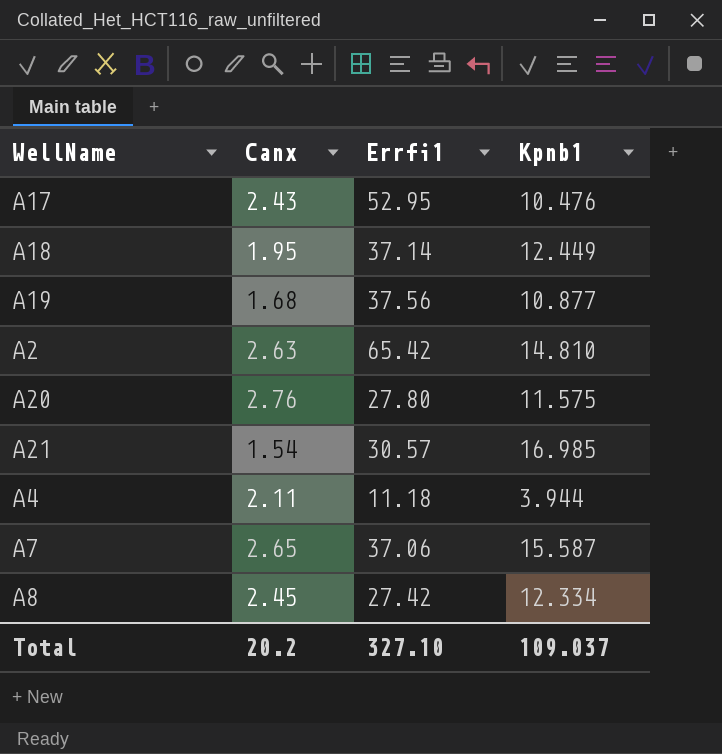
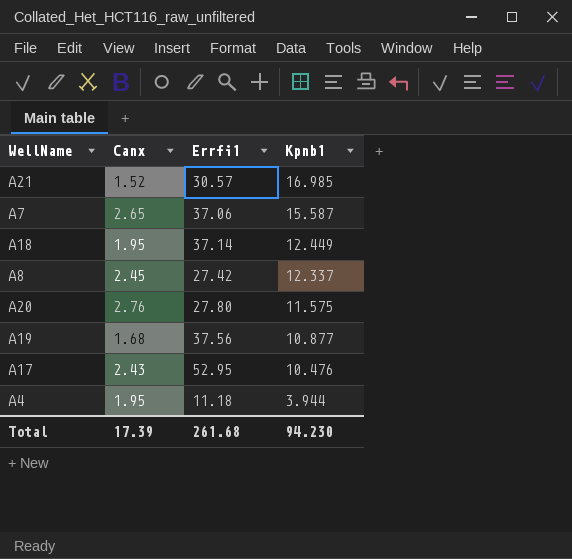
row order: none -> Kpnb1 descending
row A2: 2.63 | 65.42 | 14.810 -> none
A21 | Canx: 1.54 -> 1.52
A8 | Kpnb1: 12.334 -> 12.337
A4 | Canx: 2.11 -> 1.95
Total | Canx: 20.2 -> 17.39
Total | Errfi1: 327.10 -> 261.68
Total | Kpnb1: 109.037 -> 94.230

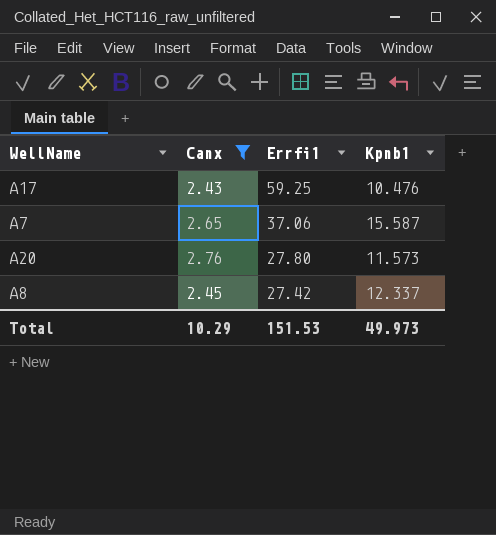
filter: none -> Canx >= 2.43
row order: Kpnb1 descending -> Errfi1 descending
A17 | Errfi1: 52.95 -> 59.25
A20 | Kpnb1: 11.575 -> 11.573
Total | Canx: 17.39 -> 10.29
Total | Errfi1: 261.68 -> 151.53
Total | Kpnb1: 94.230 -> 49.973

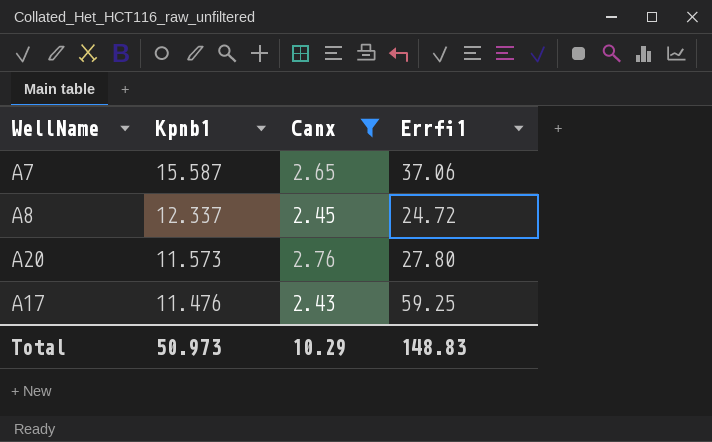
row order: Errfi1 descending -> Kpnb1 descending
column Kpnb1 | position: 4 -> 2
A8 | Errfi1: 27.42 -> 24.72
A17 | Kpnb1: 10.476 -> 11.476
Total | Kpnb1: 49.973 -> 50.973
Total | Errfi1: 151.53 -> 148.83

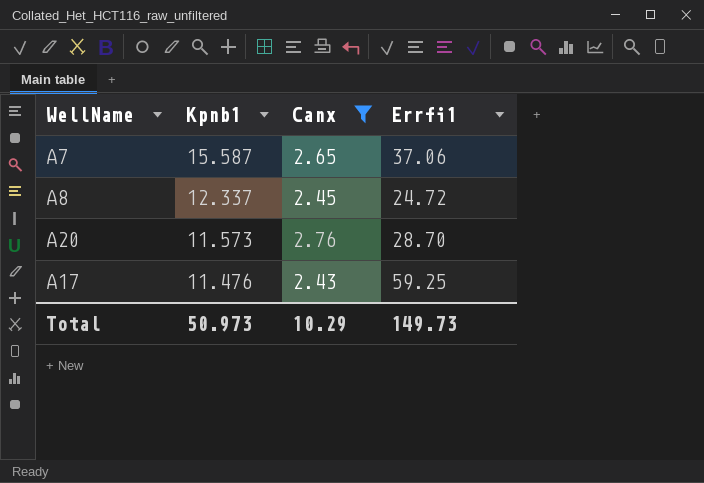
A20 | Errfi1: 27.80 -> 28.70
Total | Errfi1: 148.83 -> 149.73

